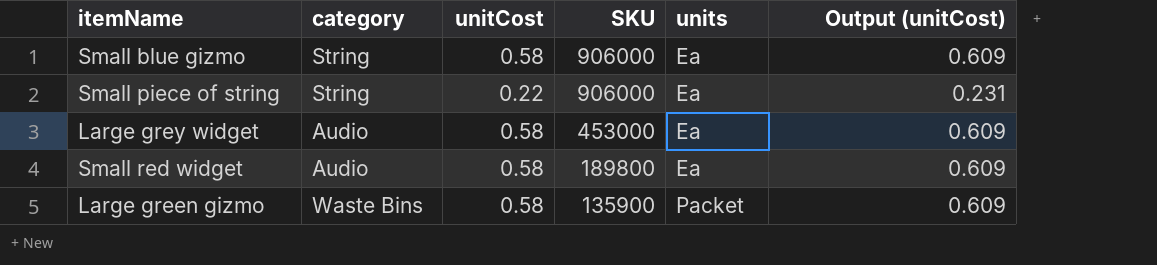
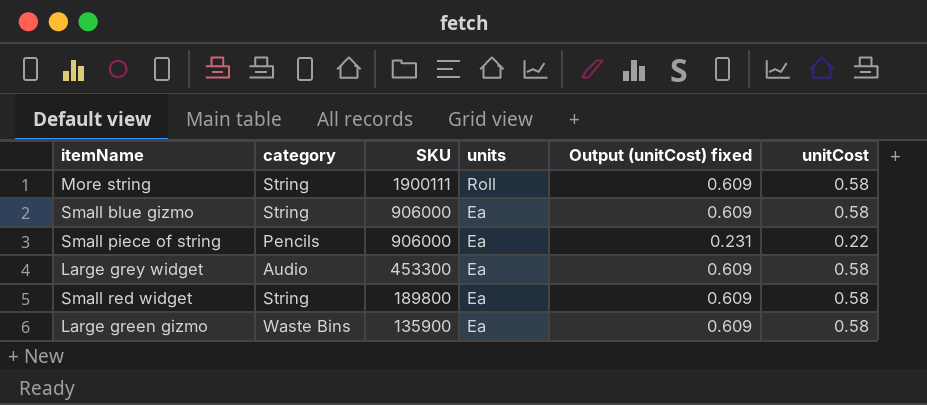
column name: Output (unitCost) -> Output (unitCost) fixed
column unitCost | position: 3 -> 6
row More string: none -> String | 1900111 | Roll | 0.609 | 0.58
Small piece of string | category: String -> Pencils
Large grey widget | SKU: 453000 -> 453300
Small red widget | category: Audio -> String
Large green gizmo | units: Packet -> Ea

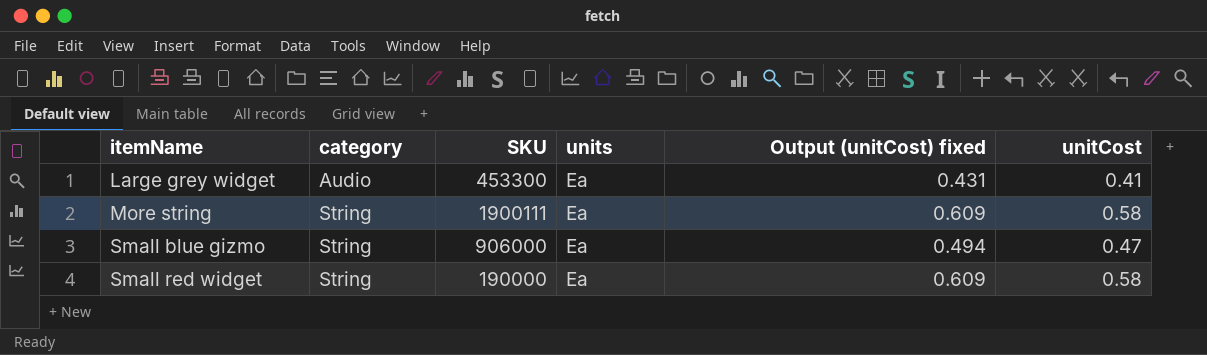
row order: SKU descending -> itemName ascending
row Small piece of string: Pencils | 906000 | Ea | 0.231 | 0.22 -> none
row Large green gizmo: Waste Bins | 135900 | Ea | 0.609 | 0.58 -> none
Large grey widget | Output (unitCost) fixed: 0.609 -> 0.431
Large grey widget | unitCost: 0.58 -> 0.41
More string | units: Roll -> Ea
Small blue gizmo | Output (unitCost) fixed: 0.609 -> 0.494
Small blue gizmo | unitCost: 0.58 -> 0.47
Small red widget | SKU: 189800 -> 190000

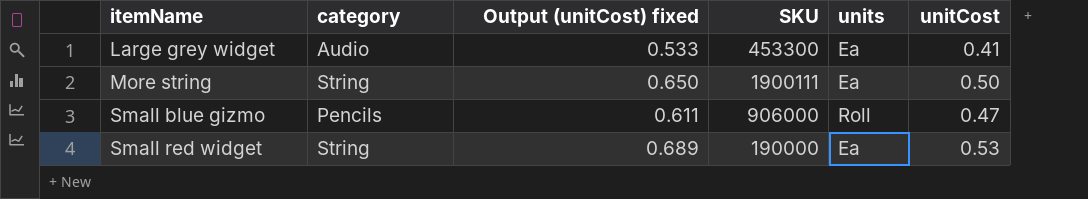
column Output (unitCost) fixed | formula: [unitCost] * 1.05 -> [unitCost] * 1.3
column Output (unitCost) fixed | position: 5 -> 3
More string | unitCost: 0.58 -> 0.50
Small blue gizmo | category: String -> Pencils
Small blue gizmo | units: Ea -> Roll
Small red widget | unitCost: 0.58 -> 0.53

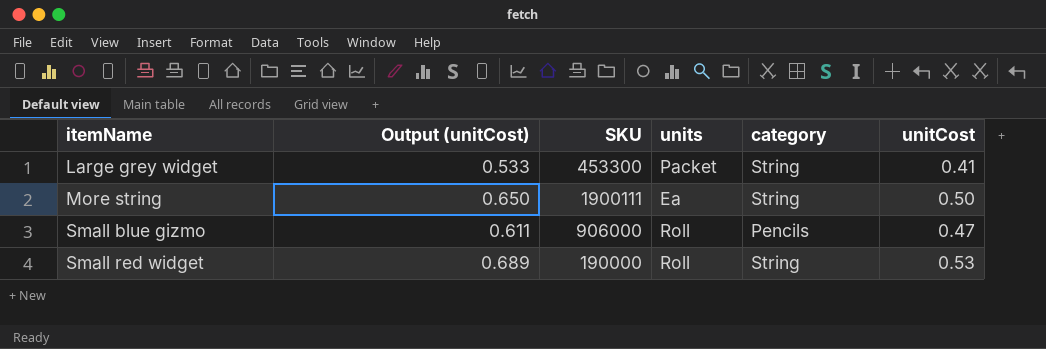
column name: Output (unitCost) fixed -> Output (unitCost)
column category | position: 2 -> 5
Large grey widget | units: Ea -> Packet
Large grey widget | category: Audio -> String
Small red widget | units: Ea -> Roll

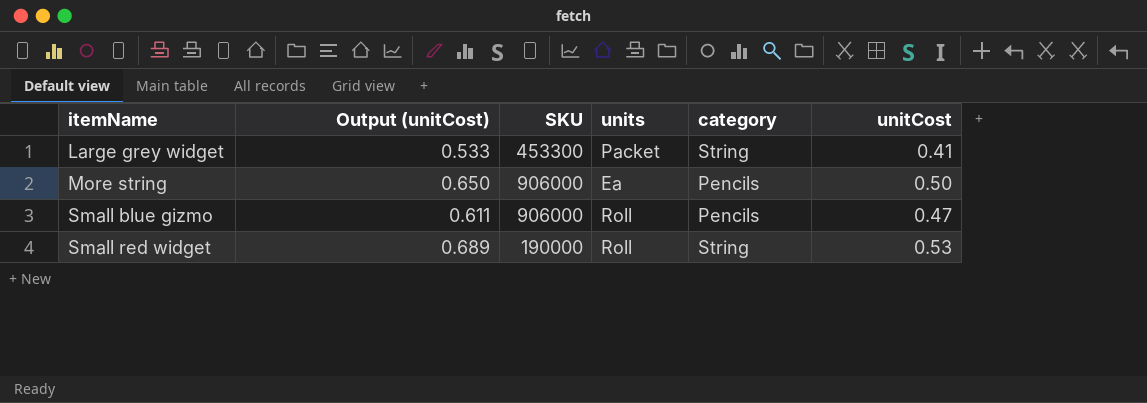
More string | SKU: 1900111 -> 906000
More string | category: String -> Pencils

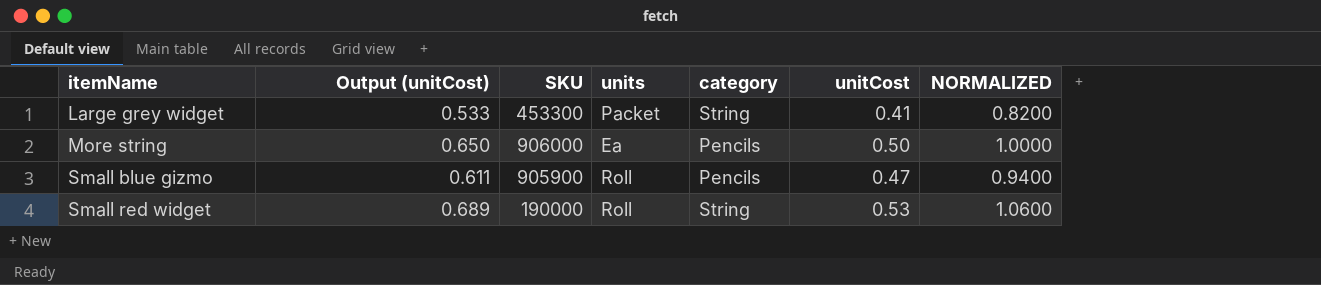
column NORMALIZED | formula: none -> [unitCost] * 2
Small blue gizmo | SKU: 906000 -> 905900

